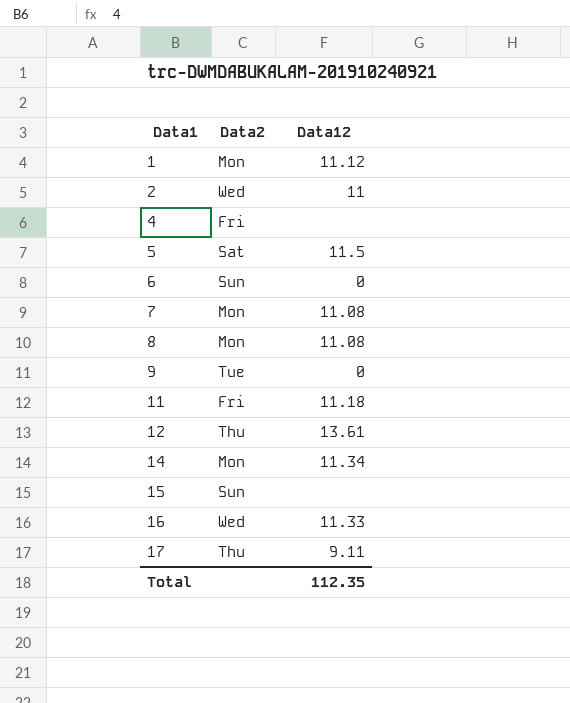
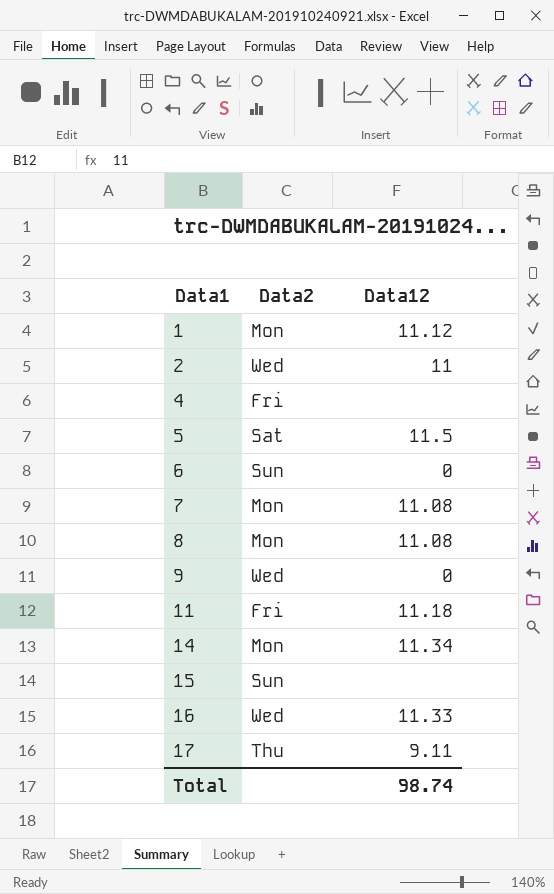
row 12: Thu | 13.61 -> none
9 | Data2: Tue -> Wed
Total | Data12: 112.35 -> 98.74

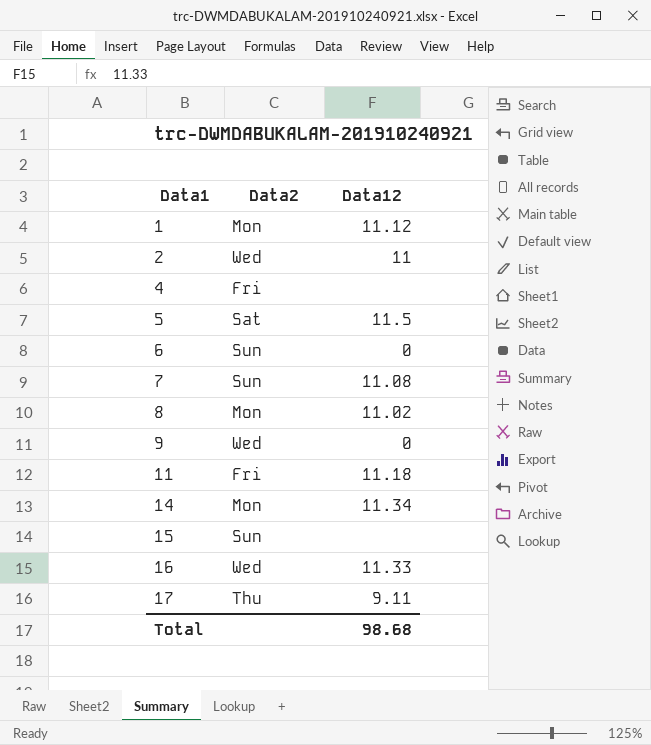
7 | Data2: Mon -> Sun
8 | Data12: 11.08 -> 11.02
Total | Data12: 98.74 -> 98.68

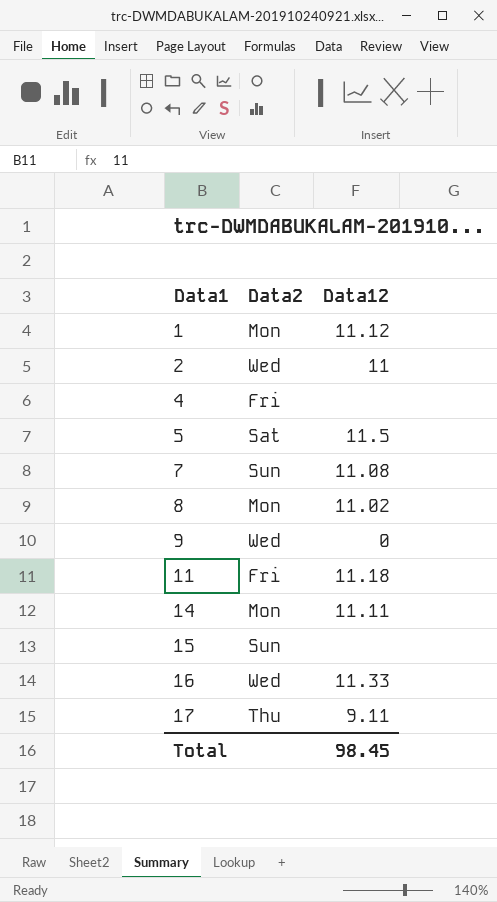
row 6: Sun | 0 -> none
14 | Data12: 11.34 -> 11.11
Total | Data12: 98.68 -> 98.45

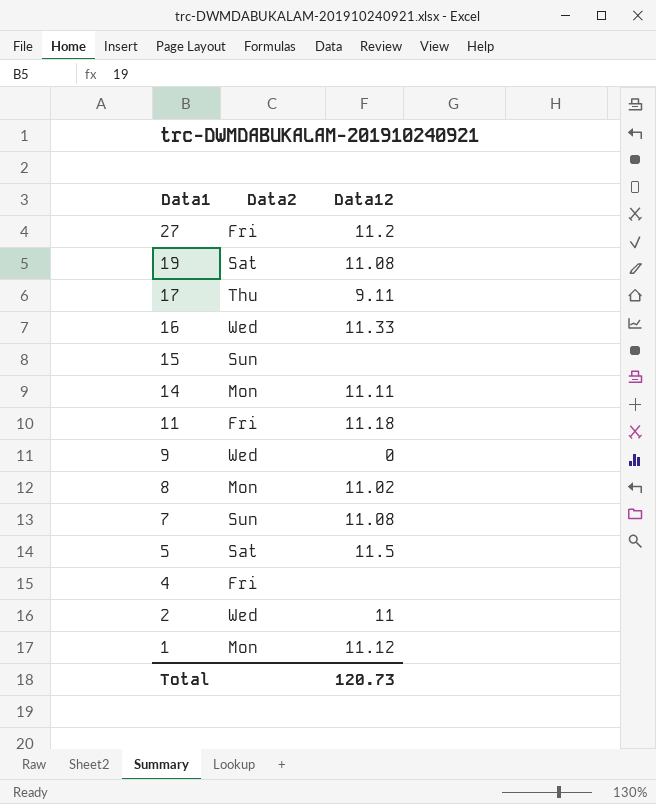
row order: Data1 ascending -> Data1 descending
row 27: none -> Fri | 11.2
row 19: none -> Sat | 11.08
Total | Data12: 98.45 -> 120.73

